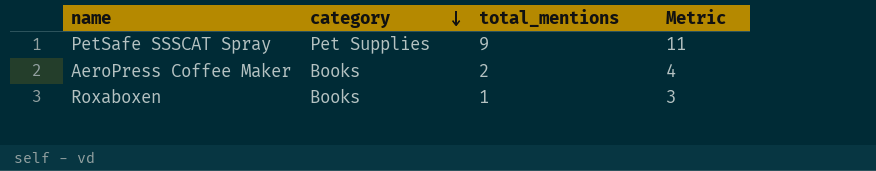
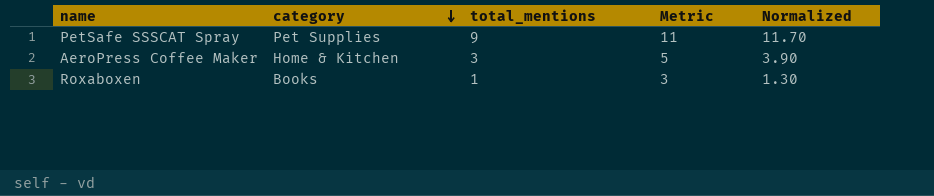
column Normalized | formula: none -> [total_mentions] * 1.3
AeroPress Coffee Maker | category: Books -> Home & Kitchen
AeroPress Coffee Maker | total_mentions: 2 -> 3
AeroPress Coffee Maker | Metric: 4 -> 5

